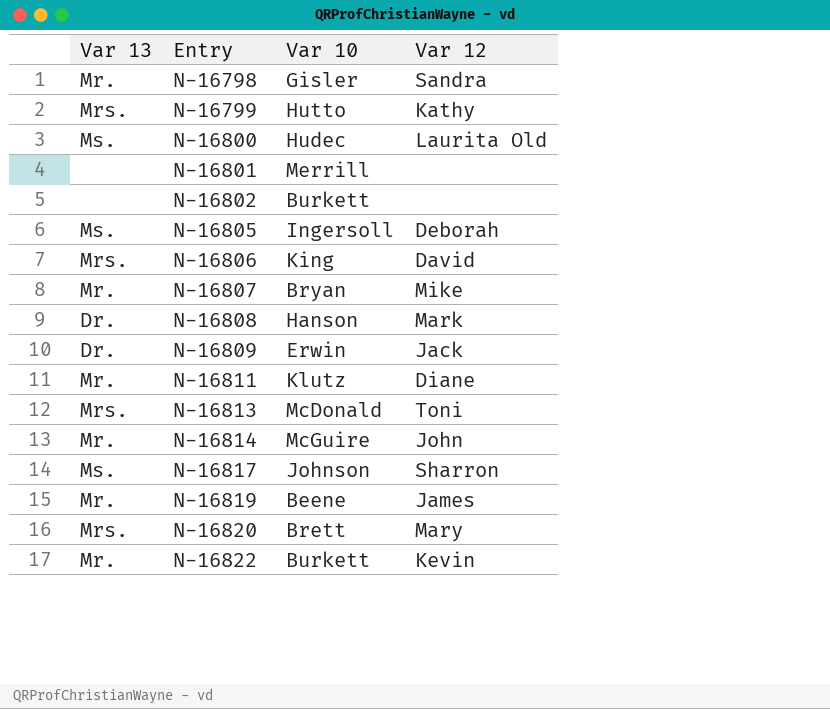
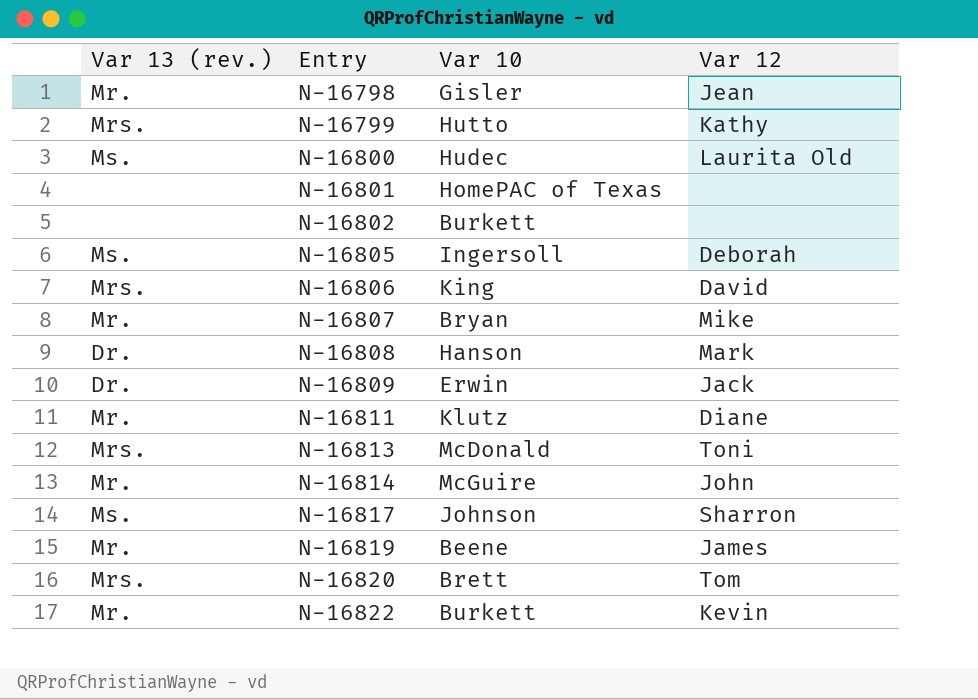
column name: Var 13 -> Var 13 (rev.)
N-16798 | Var 12: Sandra -> Jean
N-16801 | Var 10: Merrill -> HomePAC of Texas
N-16820 | Var 12: Mary -> Tom

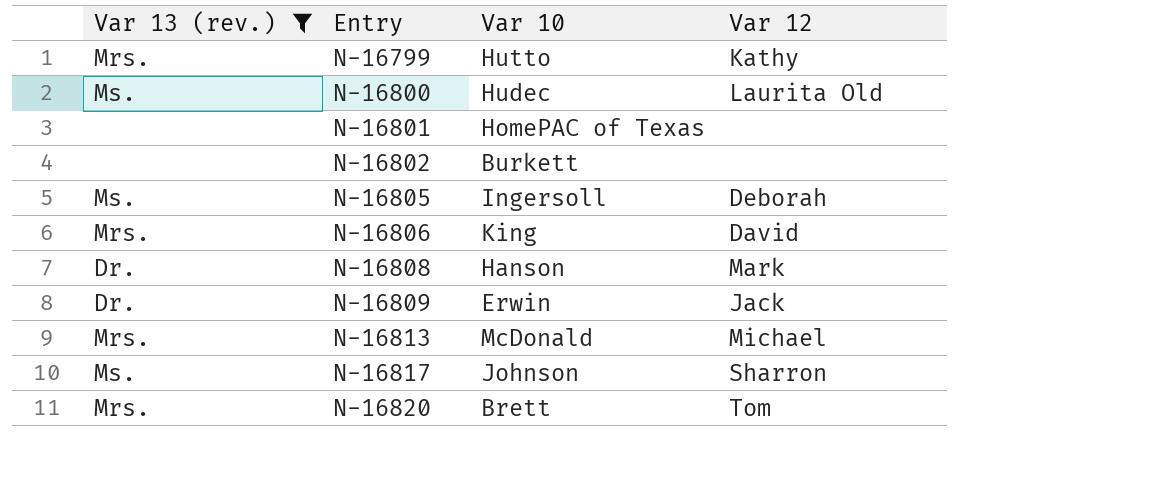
filter: none -> Var 13 (rev.) != Mr.
N-16813 | Var 12: Toni -> Michael

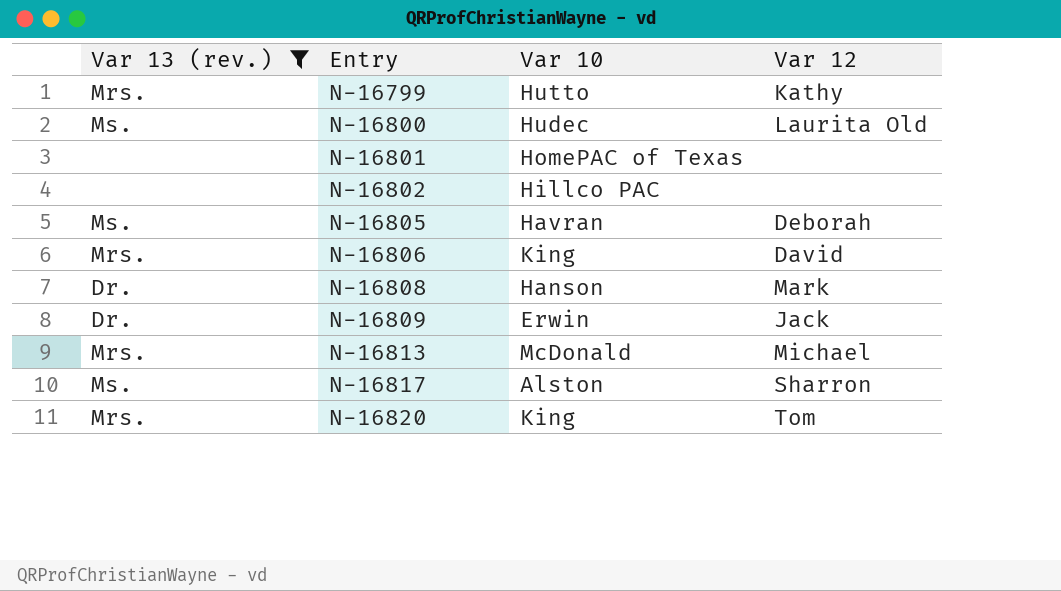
N-16802 | Var 10: Burkett -> Hillco PAC
N-16805 | Var 10: Ingersoll -> Havran
N-16817 | Var 10: Johnson -> Alston
N-16820 | Var 10: Brett -> King

